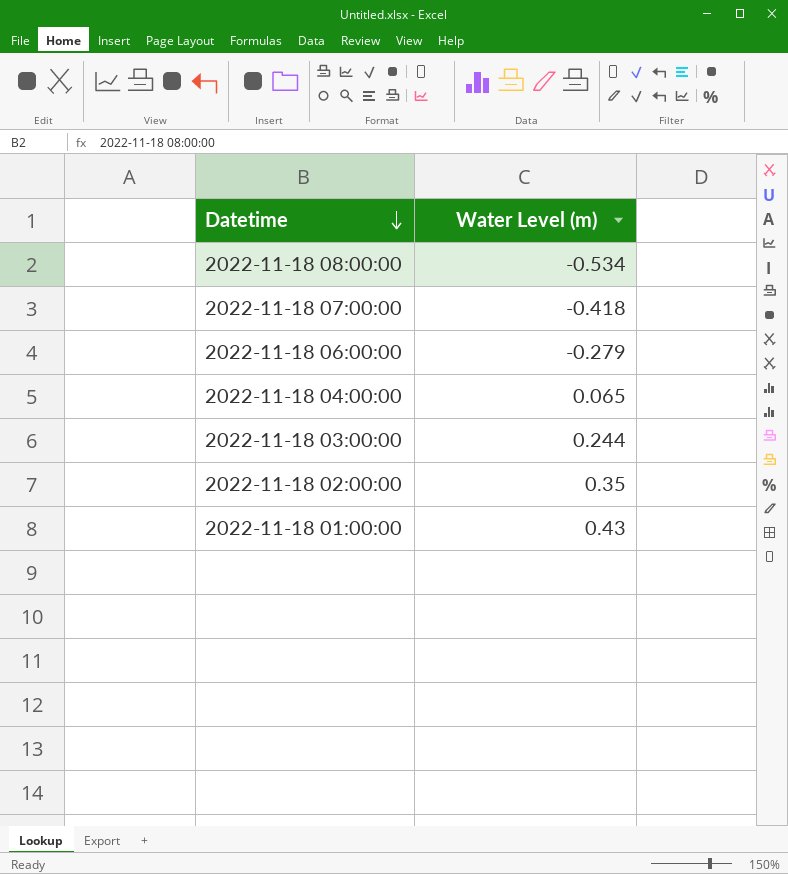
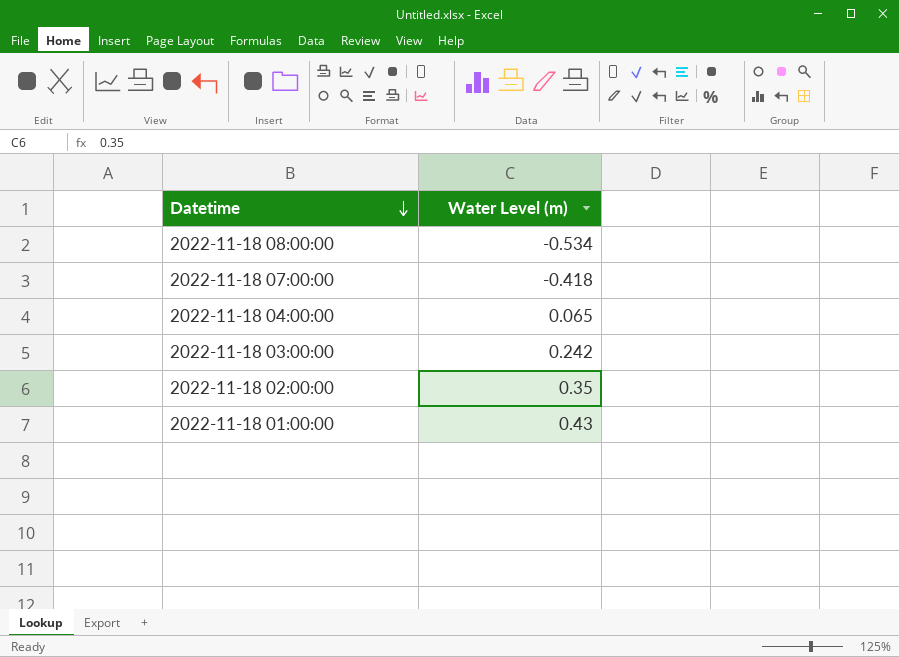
row 2022-11-18 06:00:00: -0.279 -> none
2022-11-18 03:00:00 | Water Level (m): 0.244 -> 0.242

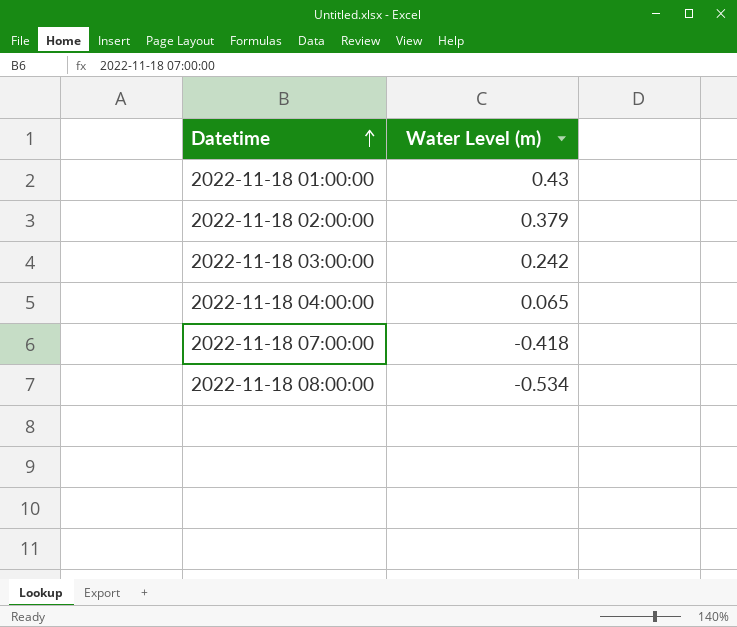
row order: Datetime descending -> Datetime ascending
2022-11-18 02:00:00 | Water Level (m): 0.35 -> 0.379

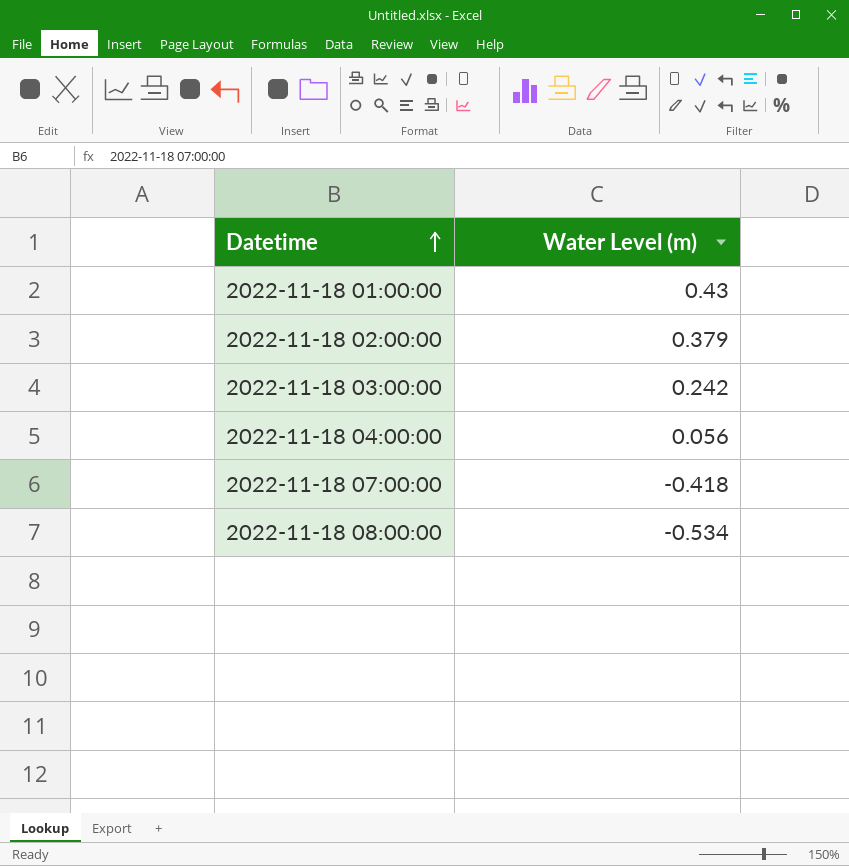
2022-11-18 04:00:00 | Water Level (m): 0.065 -> 0.056

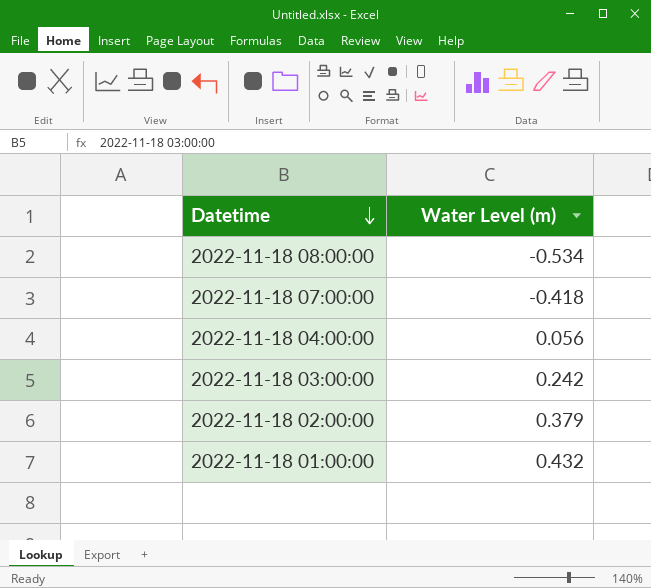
row order: Datetime ascending -> Datetime descending
2022-11-18 01:00:00 | Water Level (m): 0.43 -> 0.432

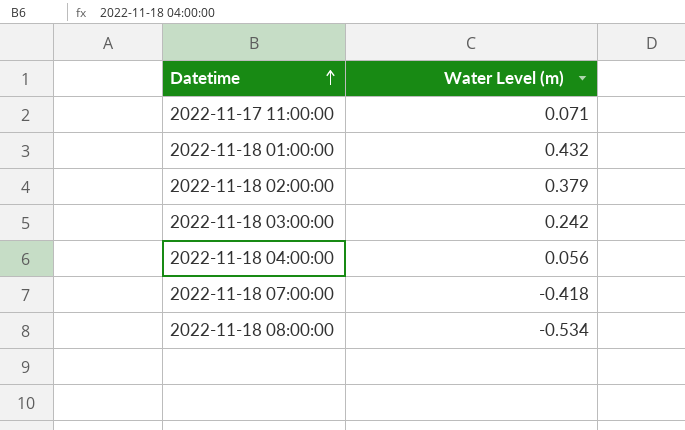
row order: Datetime descending -> Datetime ascending
row 2022-11-17 11:00:00: none -> 0.071

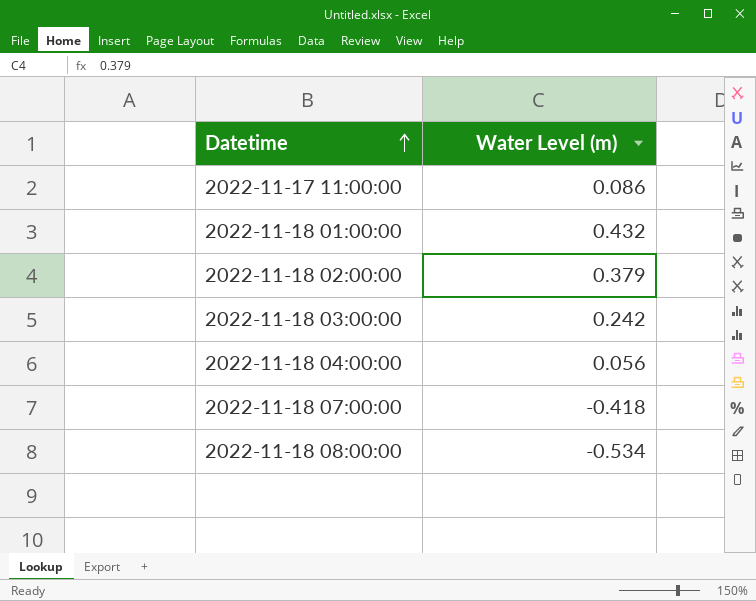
2022-11-17 11:00:00 | Water Level (m): 0.071 -> 0.086

